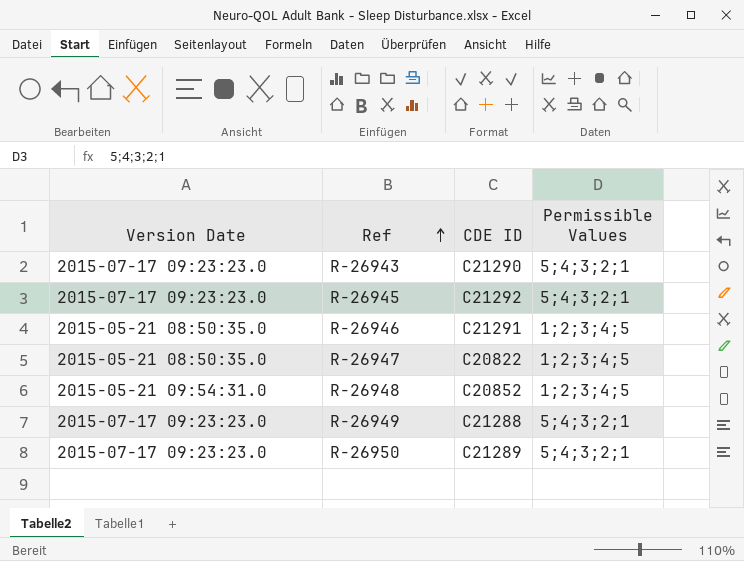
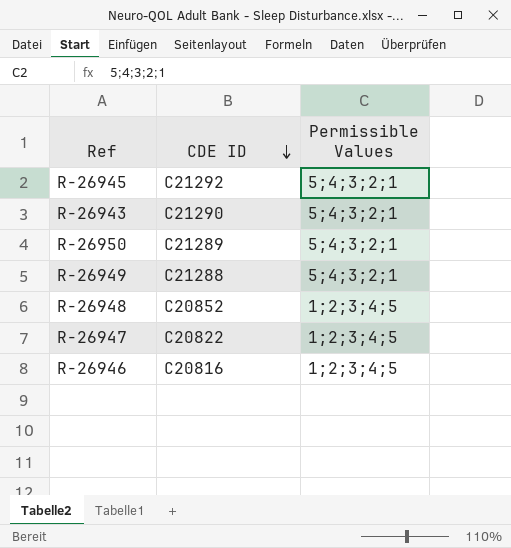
row order: Ref ascending -> CDE ID descending
column Version Date | position: 1 -> none
R-26946 | CDE ID: C21291 -> C20816

